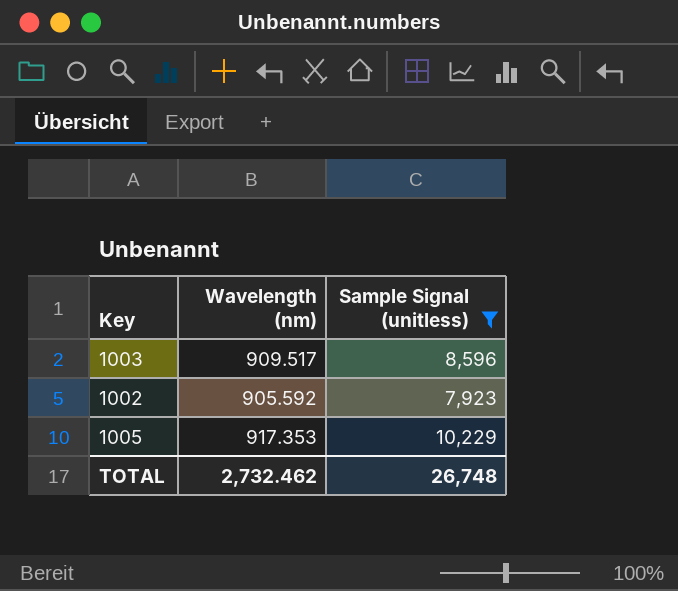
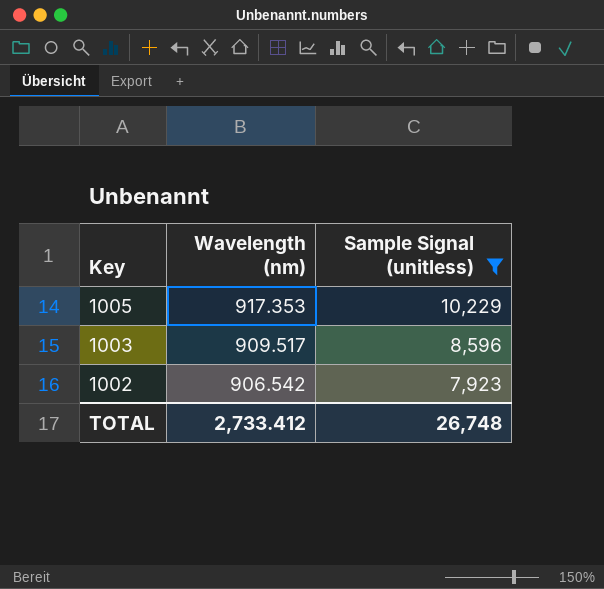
row order: none -> Key descending
1002 | Wavelength (nm): 905.592 -> 906.542
TOTAL | Wavelength (nm): 2,732.462 -> 2,733.412

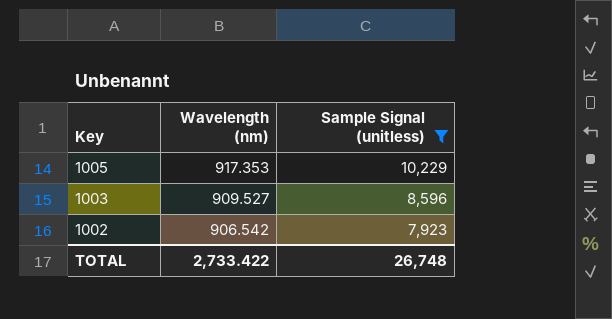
1003 | Wavelength (nm): 909.517 -> 909.527
TOTAL | Wavelength (nm): 2,733.412 -> 2,733.422

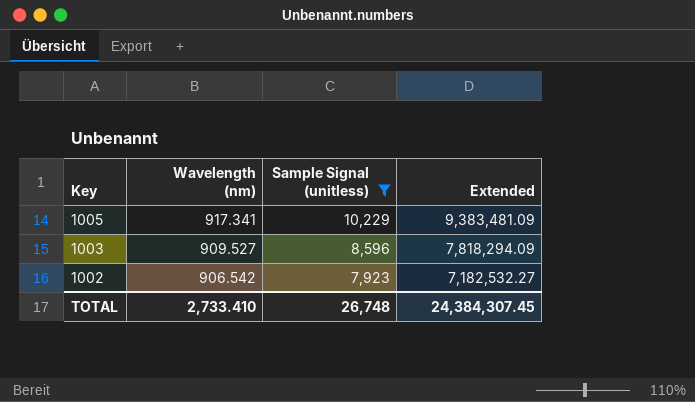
column Extended | formula: none -> [Wavelength (nm)] * [Sample Signal (unitless)]
1005 | Wavelength (nm): 917.353 -> 917.341
TOTAL | Wavelength (nm): 2,733.422 -> 2,733.410

